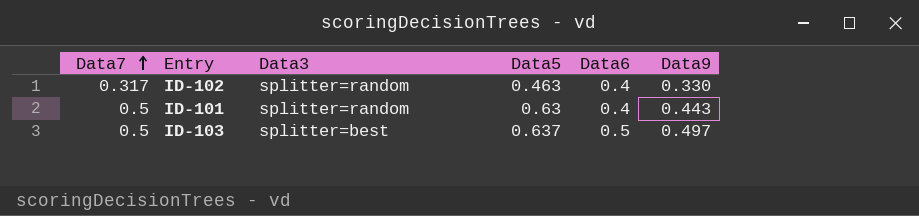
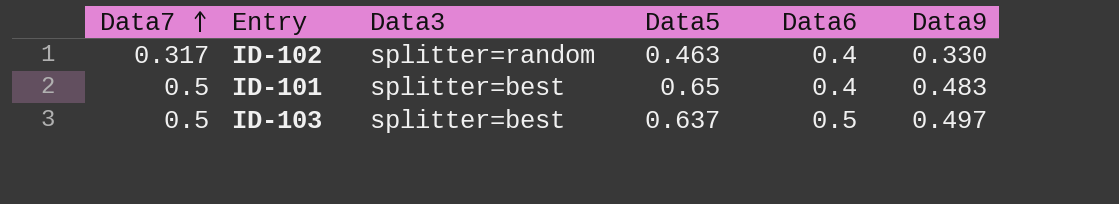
ID-101 | Data3: splitter=random -> splitter=best
ID-101 | Data5: 0.63 -> 0.65
ID-101 | Data9: 0.443 -> 0.483

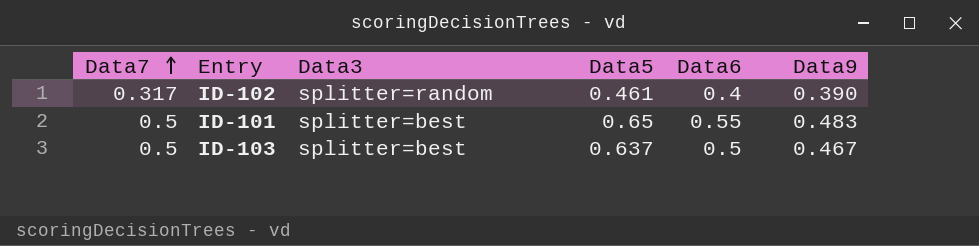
ID-102 | Data5: 0.463 -> 0.461
ID-102 | Data9: 0.330 -> 0.390
ID-101 | Data6: 0.4 -> 0.55
ID-103 | Data9: 0.497 -> 0.467

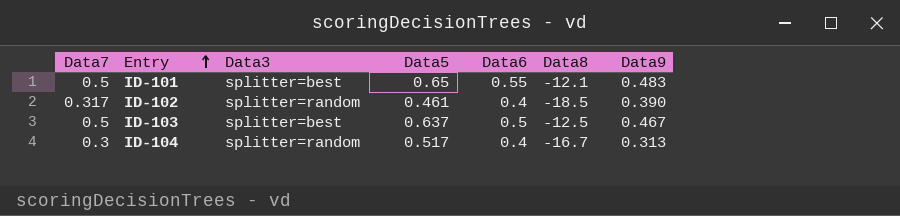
row order: Data7 ascending -> Entry ascending
column Data8 | position: none -> 6
row ID-104: none -> 0.3 | splitter=random | 0.517 | 0.4 | -16.7 | 0.313

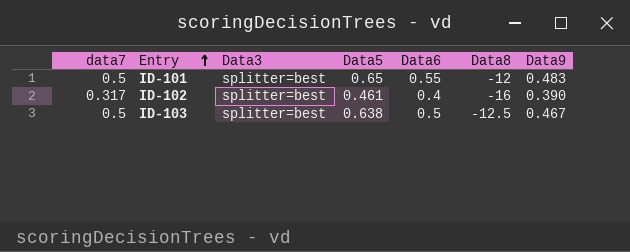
column name: Data7 -> data7
row ID-104: 0.3 | splitter=random | 0.517 | 0.4 | -16.7 | 0.313 -> none
ID-101 | Data8: -12.1 -> -12
ID-102 | Data3: splitter=random -> splitter=best
ID-102 | Data8: -18.5 -> -16
ID-103 | Data5: 0.637 -> 0.638

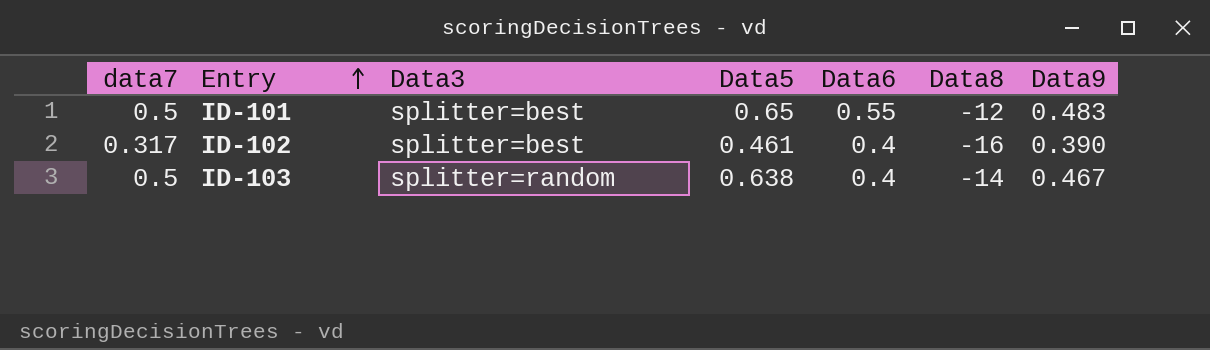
ID-103 | Data3: splitter=best -> splitter=random
ID-103 | Data6: 0.5 -> 0.4
ID-103 | Data8: -12.5 -> -14

